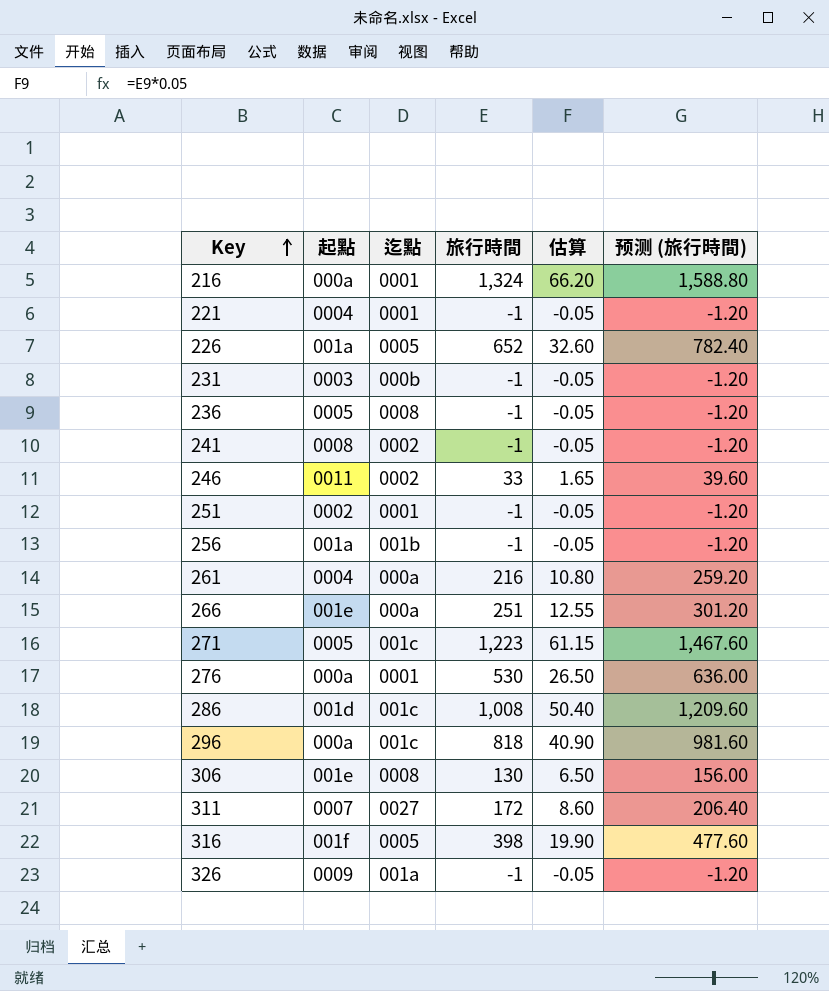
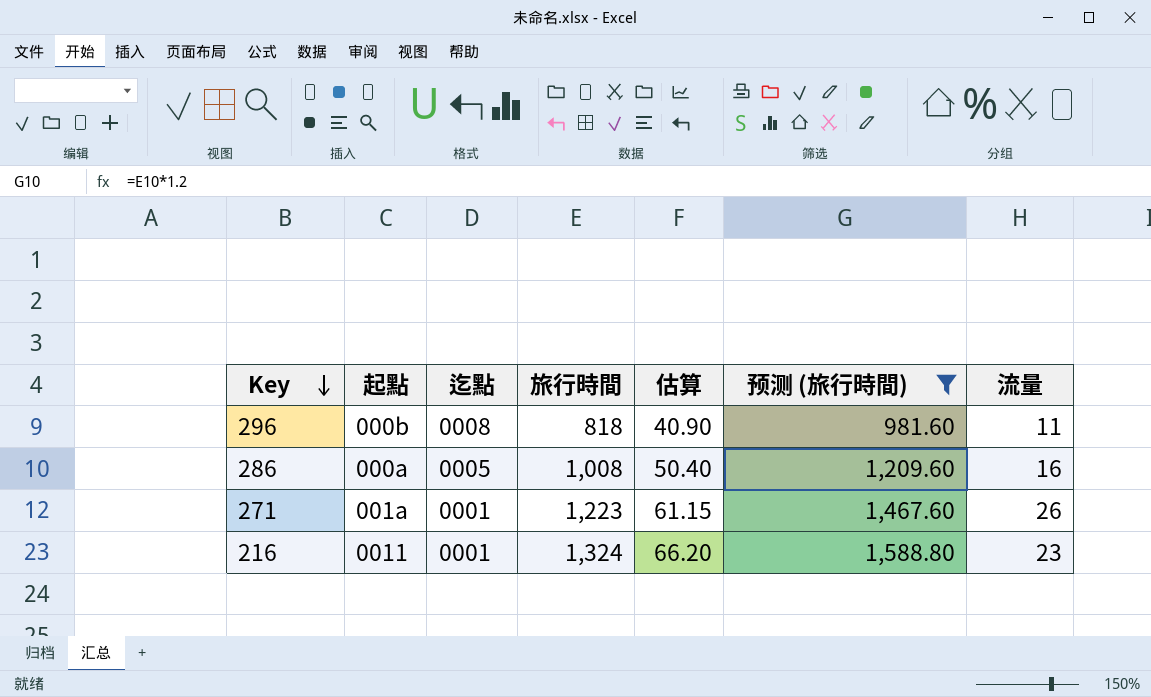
filter: none -> 预测 (旅行時間) >= 981.60
row order: Key ascending -> Key descending
column 流量 | position: none -> 7
296 | 起點: 000a -> 000b
296 | 迄點: 001c -> 0008
286 | 起點: 001d -> 000a
286 | 迄點: 001c -> 0005
271 | 起點: 0005 -> 001a
271 | 迄點: 001c -> 0001
216 | 起點: 000a -> 0011

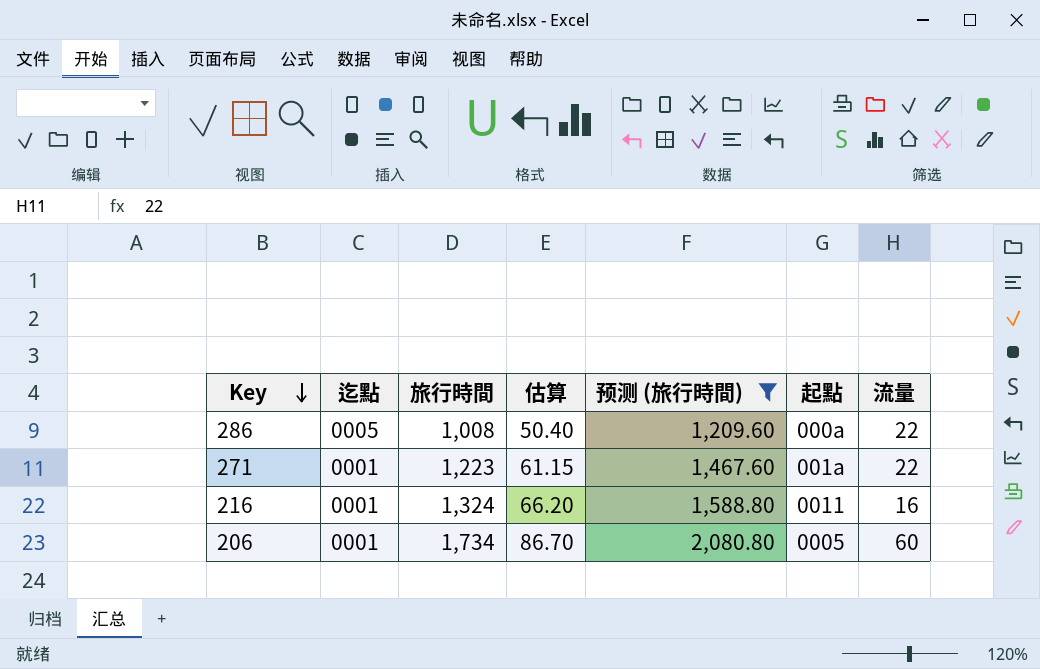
column 起點 | position: 2 -> 6
row 296: 000b | 0008 | 818 | 40.90 | 981.60 | 11 -> none
286 | 流量: 16 -> 22
271 | 流量: 26 -> 22
216 | 流量: 23 -> 16
row 206: none -> 0001 | 1,734 | 86.70 | 2,080.80 | 0005 | 60

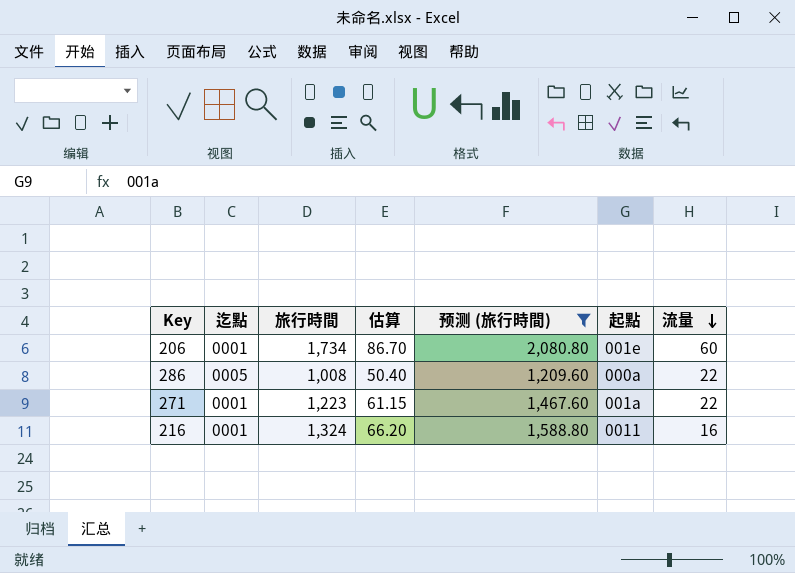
row order: Key descending -> 流量 descending
206 | 起點: 0005 -> 001e

